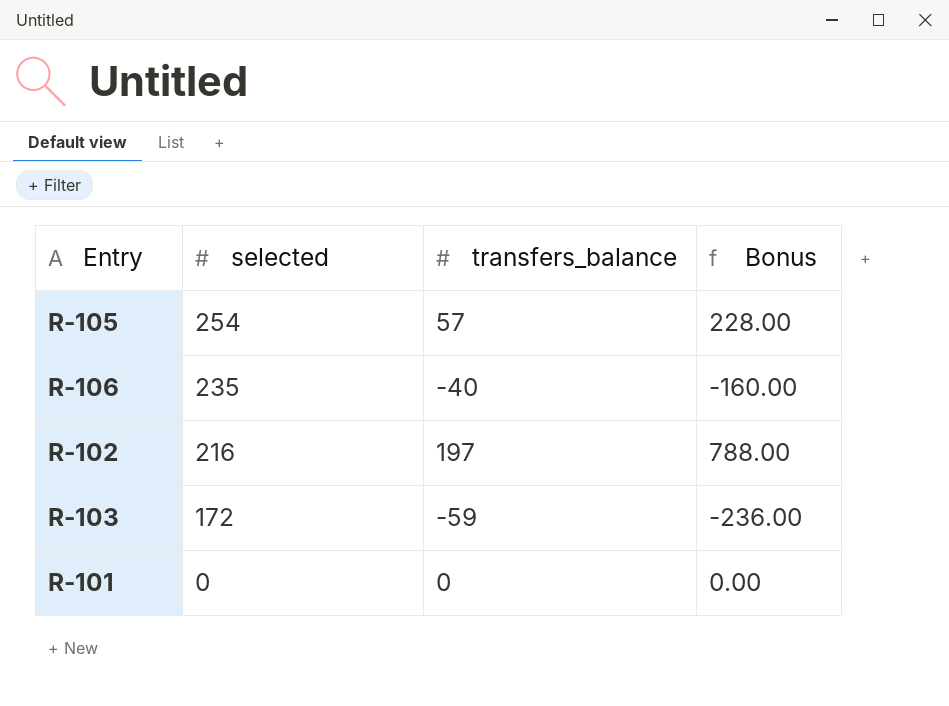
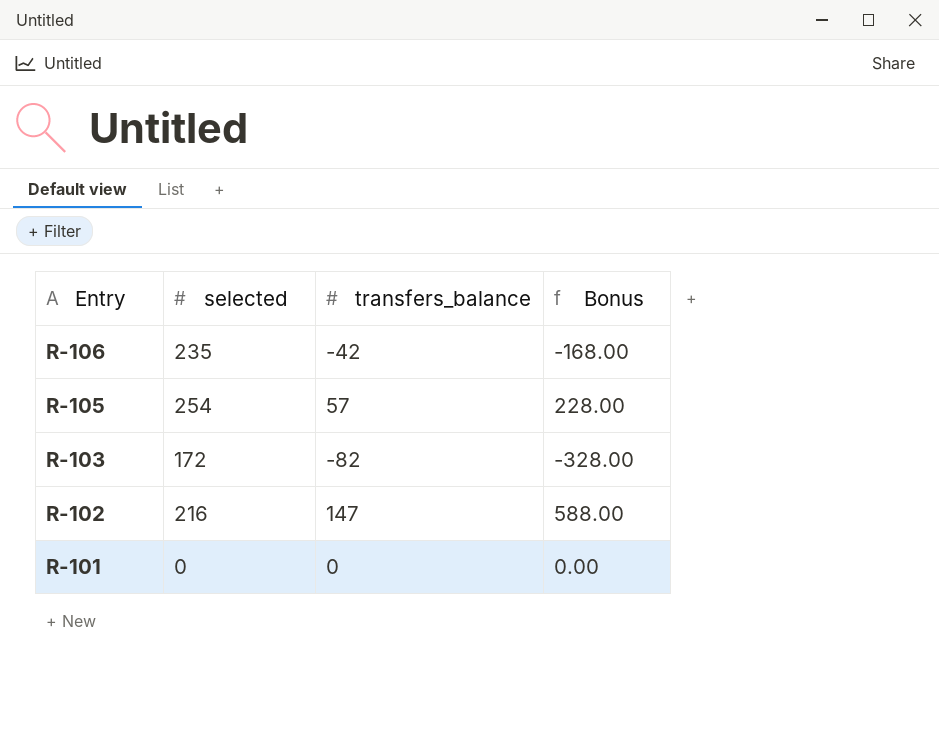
row order: selected descending -> Entry descending
R-106 | transfers_balance: -40 -> -42
R-106 | Bonus: -160.00 -> -168.00
R-103 | transfers_balance: -59 -> -82
R-103 | Bonus: -236.00 -> -328.00
R-102 | transfers_balance: 197 -> 147
R-102 | Bonus: 788.00 -> 588.00

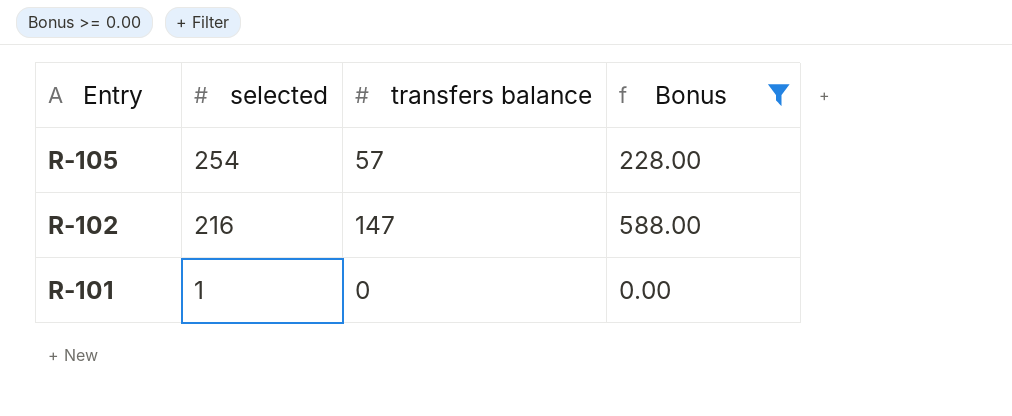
filter: none -> Bonus >= 0.00
column name: transfers_balance -> transfers balance
R-101 | selected: 0 -> 1

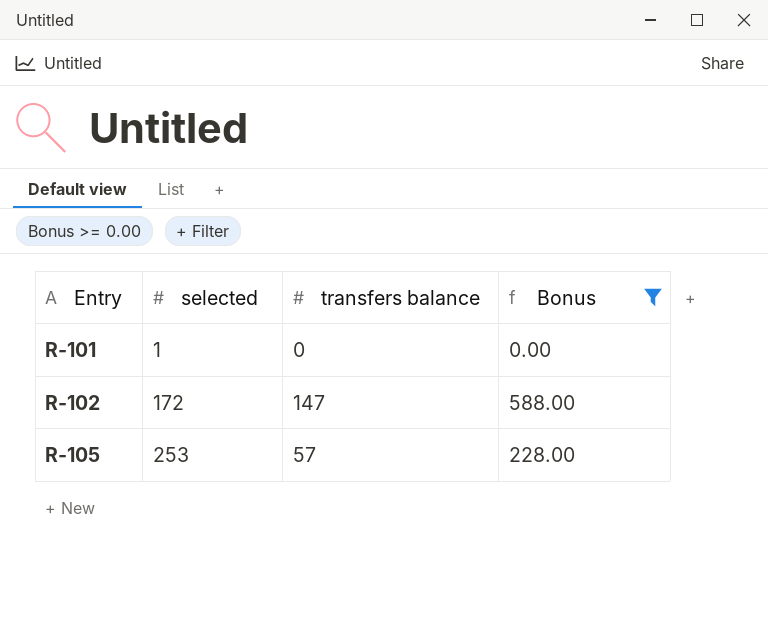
row order: Entry descending -> Entry ascending
R-102 | selected: 216 -> 172
R-105 | selected: 254 -> 253

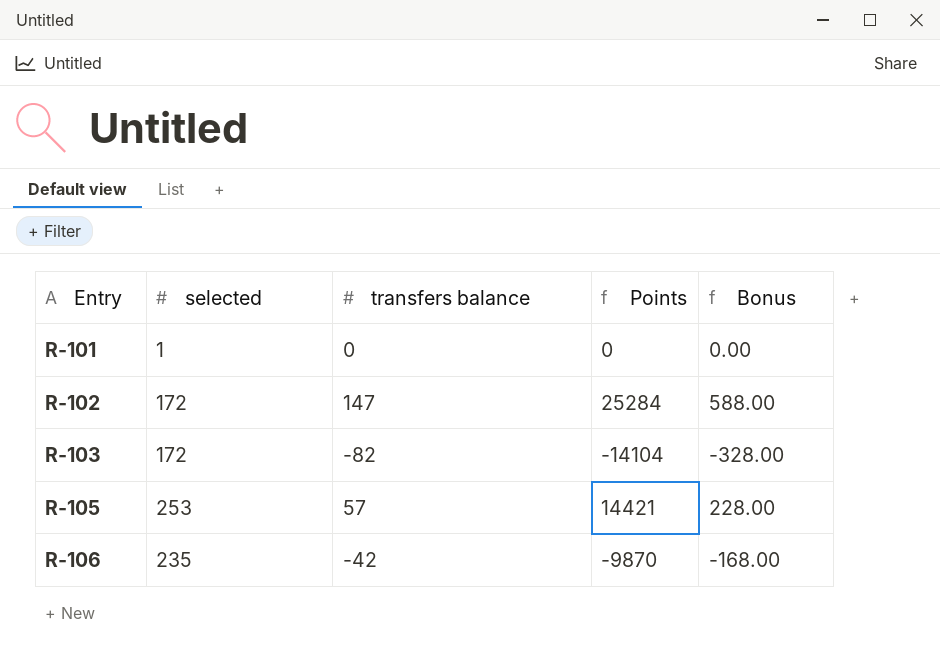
filter: Bonus >= 0.00 -> none
column Points | formula: none -> [selected] * [transfers balance]

